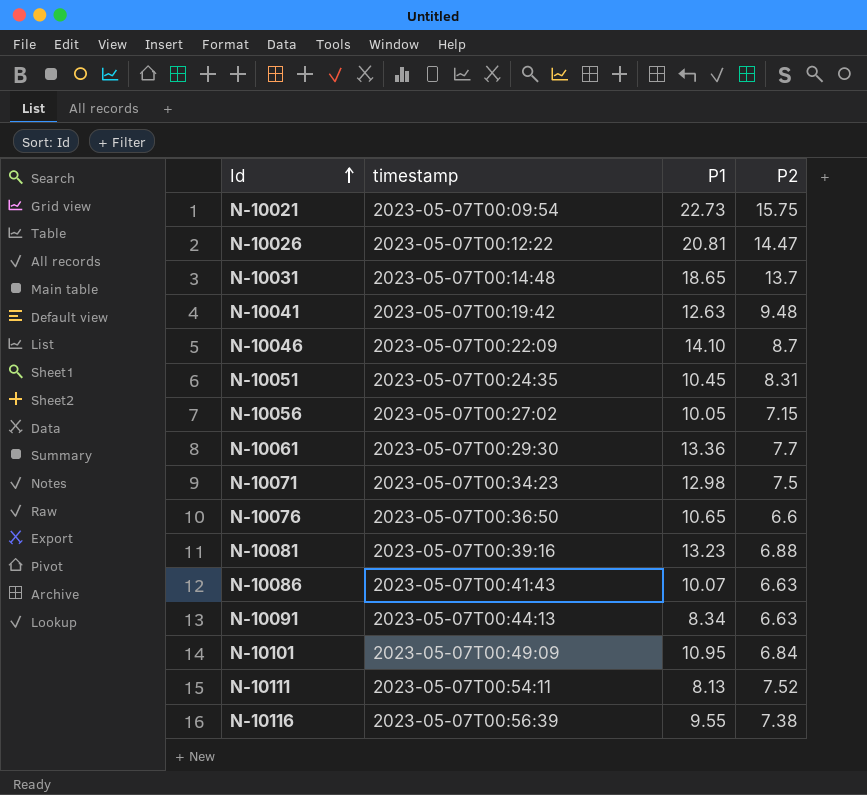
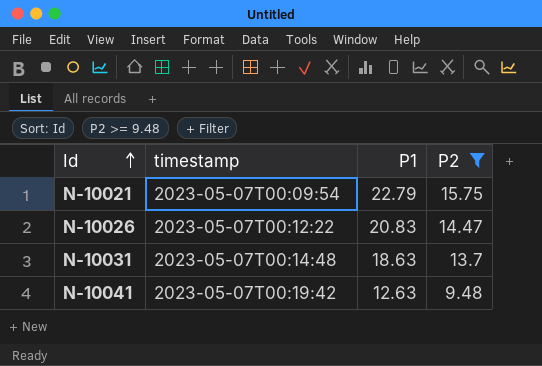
filter: none -> P2 >= 9.48
N-10021 | P1: 22.73 -> 22.79
N-10026 | P1: 20.81 -> 20.83
N-10031 | P1: 18.65 -> 18.63

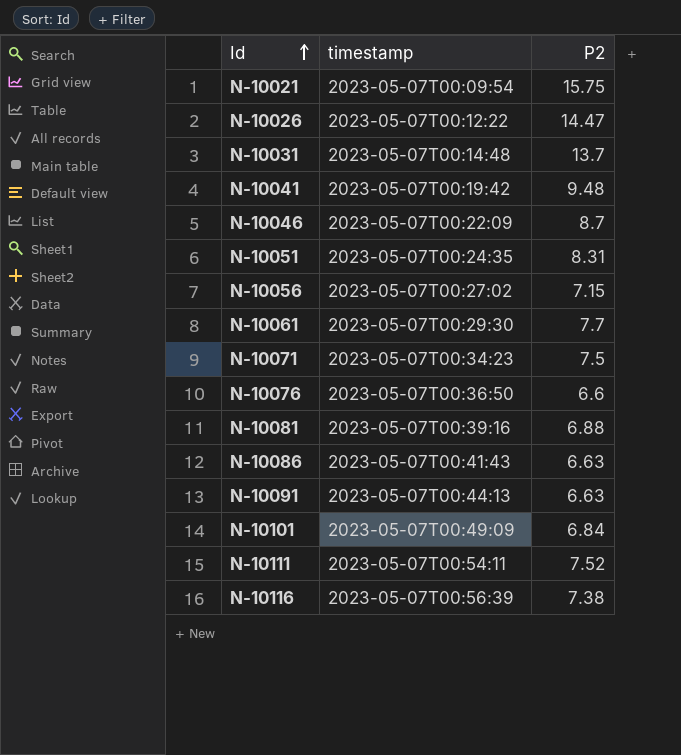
filter: P2 >= 9.48 -> none
column P1 | position: 3 -> none

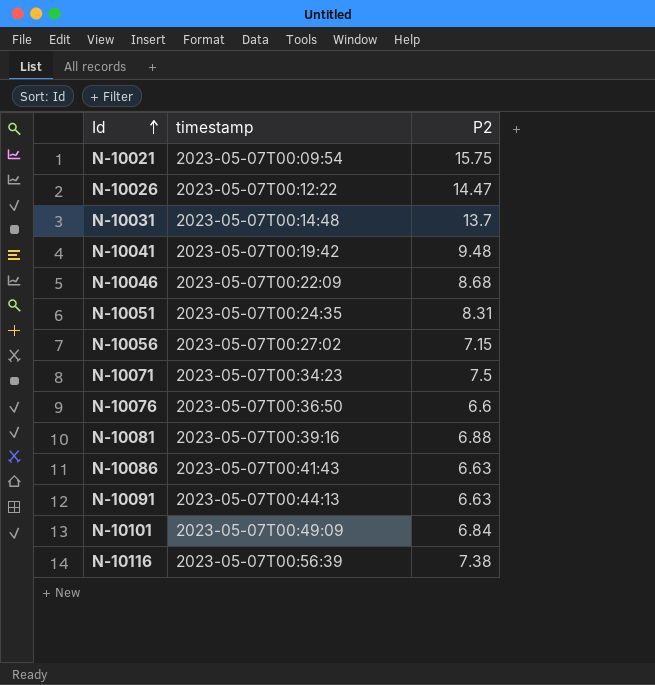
row N-10061: 2023-05-07T00:29:30 | 7.7 -> none
row N-10111: 2023-05-07T00:54:11 | 7.52 -> none
N-10046 | P2: 8.7 -> 8.68

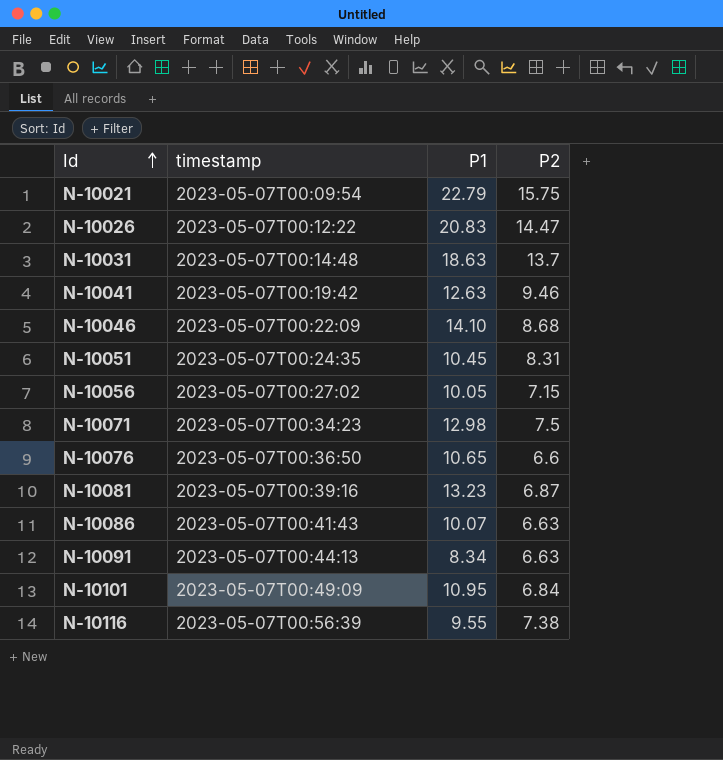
column P1 | position: none -> 3
N-10041 | P2: 9.48 -> 9.46
N-10081 | P2: 6.88 -> 6.87

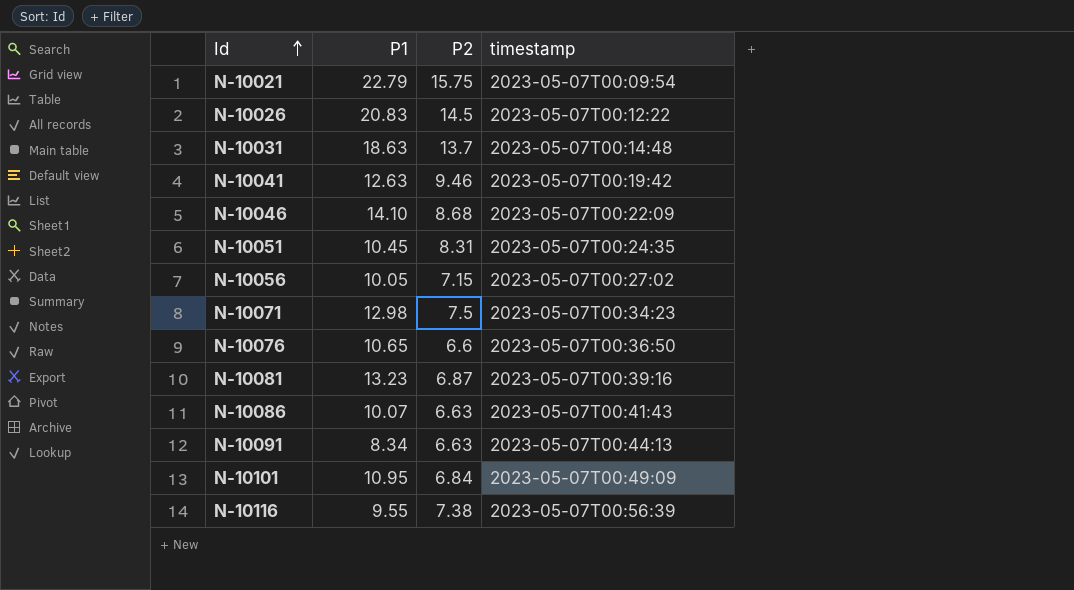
column timestamp | position: 2 -> 4
N-10026 | P2: 14.47 -> 14.5

